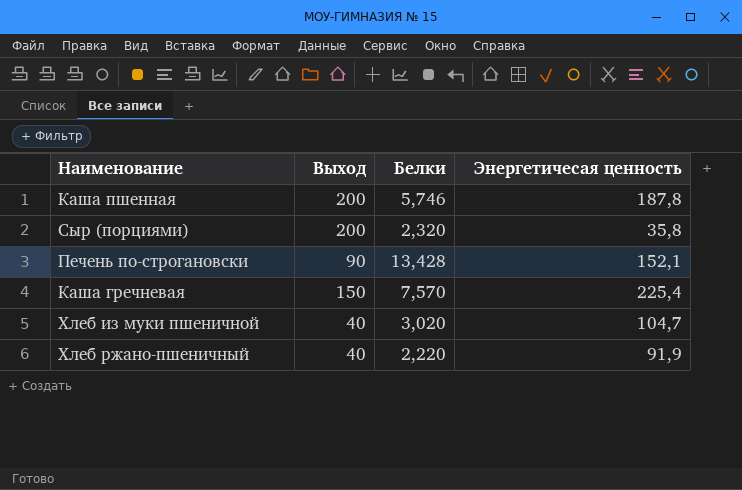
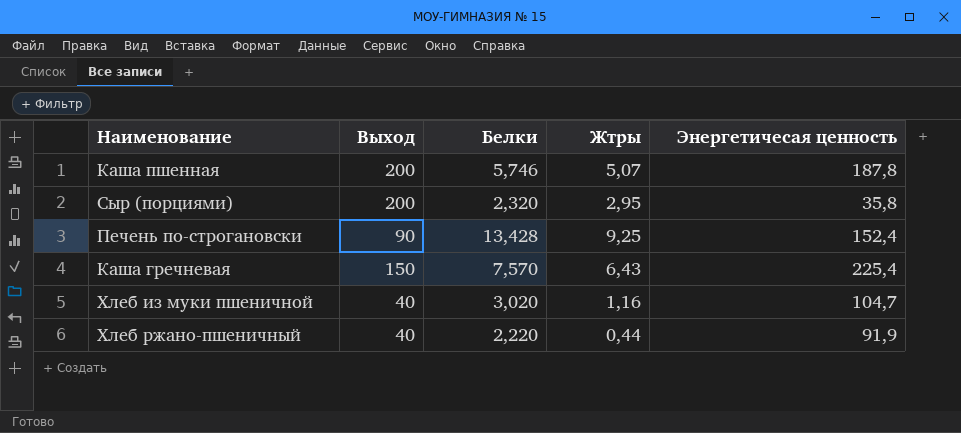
column Жтры | position: none -> 4
Печень по-строгановски | Энергетичесая ценность: 152,1 -> 152,4

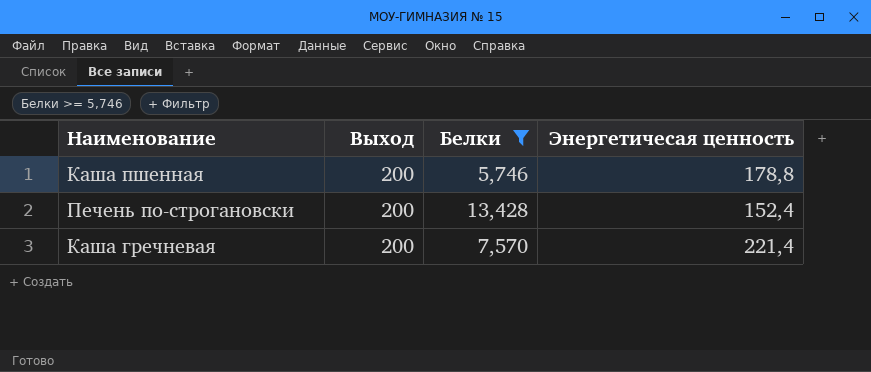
filter: none -> Белки >= 5,746
column Жтры | position: 4 -> none
Каша пшенная | Энергетичесая ценность: 187,8 -> 178,8
Печень по-строгановски | Выход: 90 -> 200
Каша гречневая | Выход: 150 -> 200
Каша гречневая | Энергетичесая ценность: 225,4 -> 221,4

